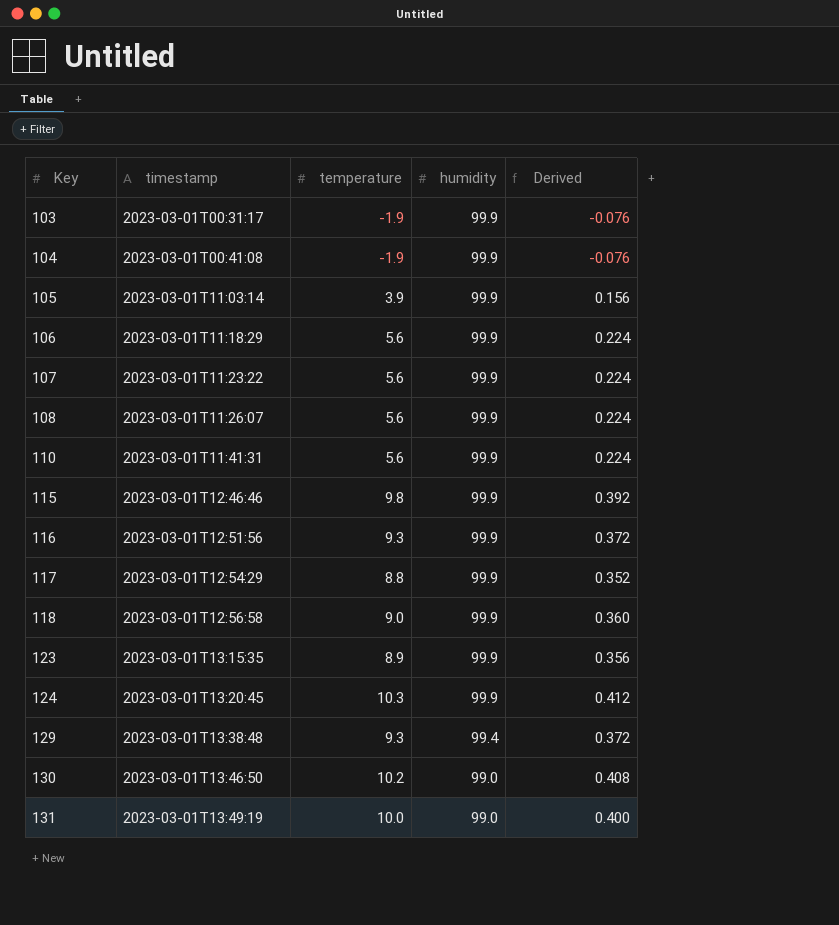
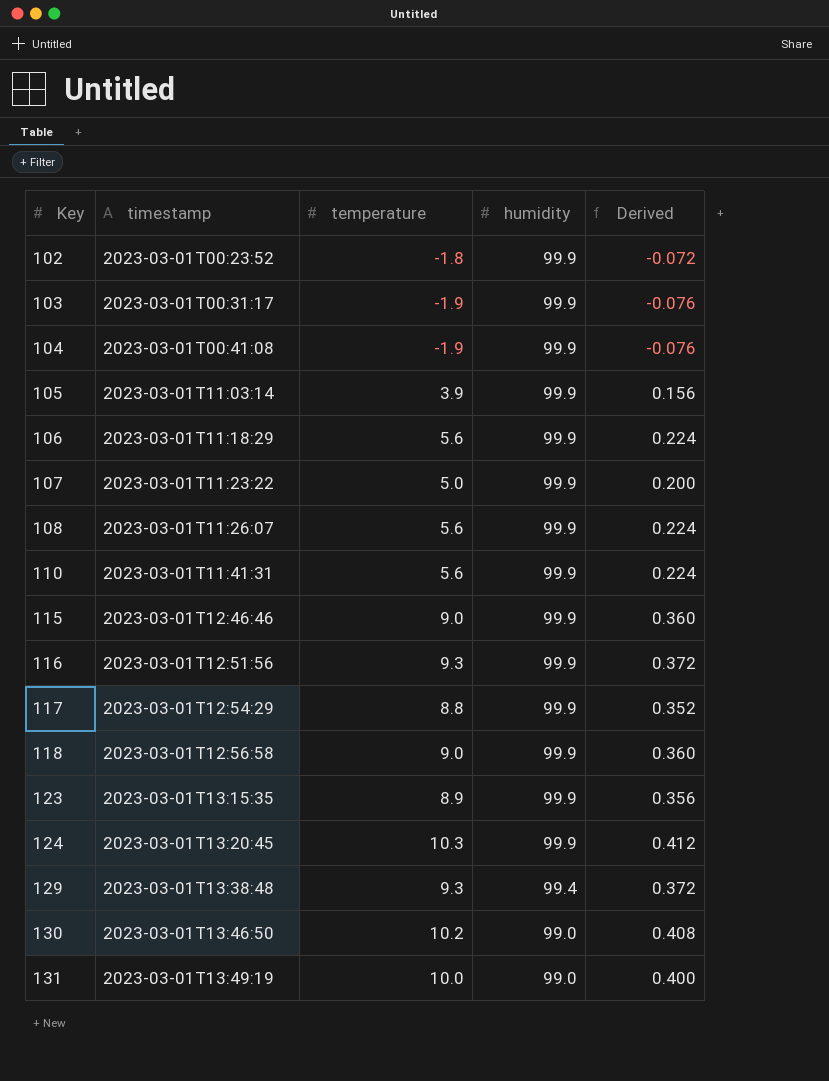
row 102: none -> 2023-03-01T00:23:52 | -1.8 | 99.9 | -0.072
107 | temperature: 5.6 -> 5.0
107 | Derived: 0.224 -> 0.200
115 | temperature: 9.8 -> 9.0
115 | Derived: 0.392 -> 0.360

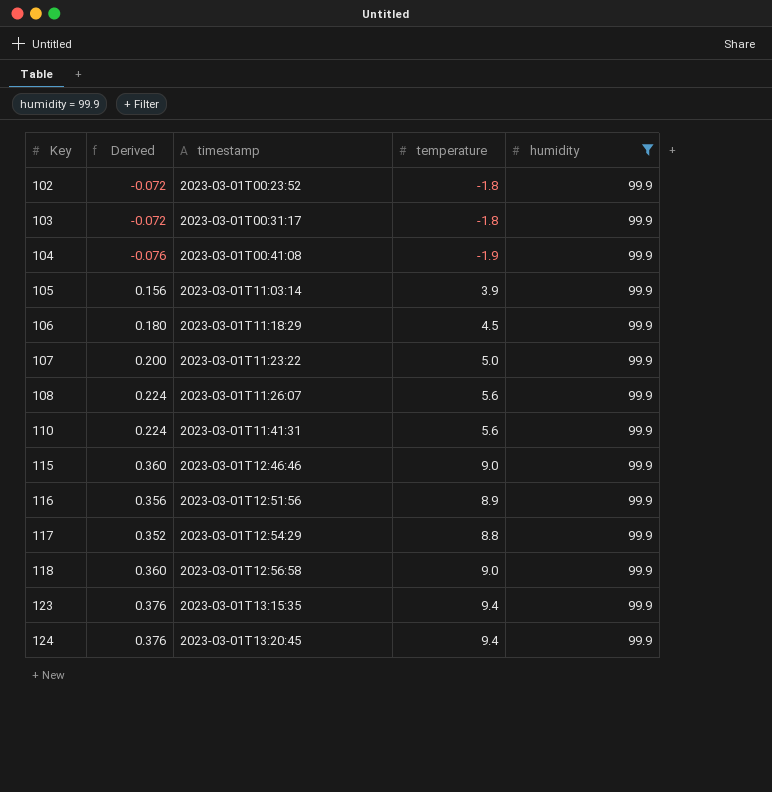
filter: none -> humidity = 99.9
column Derived | position: 5 -> 2
103 | Derived: -0.076 -> -0.072
103 | temperature: -1.9 -> -1.8
106 | Derived: 0.224 -> 0.180
106 | temperature: 5.6 -> 4.5
116 | Derived: 0.372 -> 0.356
116 | temperature: 9.3 -> 8.9
123 | Derived: 0.356 -> 0.376
123 | temperature: 8.9 -> 9.4
124 | Derived: 0.412 -> 0.376
124 | temperature: 10.3 -> 9.4

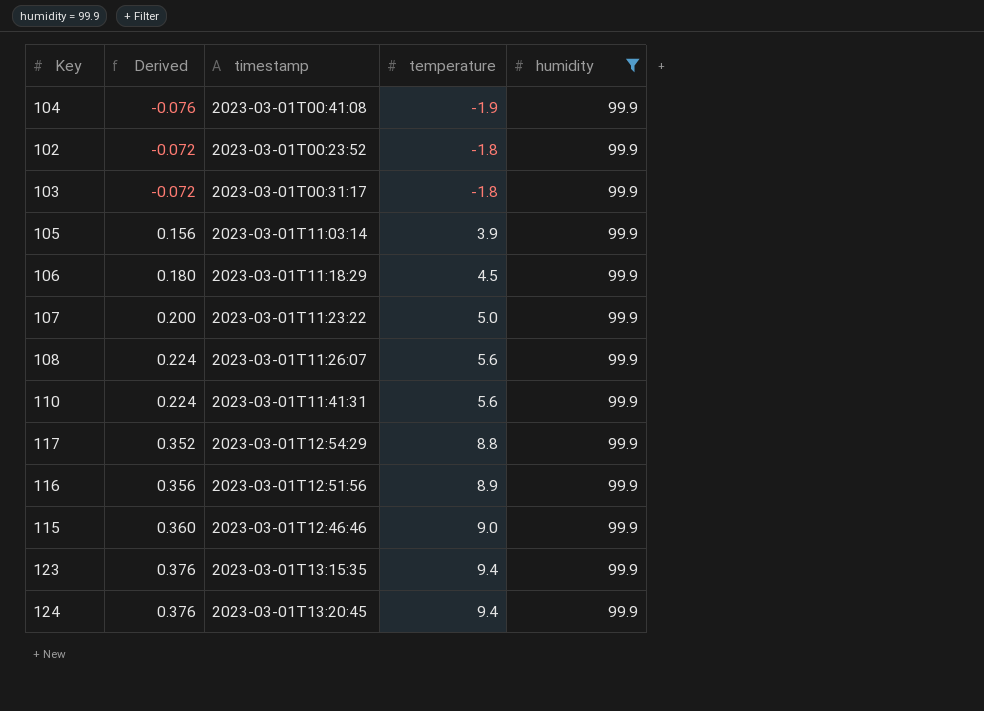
row order: Key ascending -> Derived ascending
row 118: 0.360 | 2023-03-01T12:56:58 | 9.0 | 99.9 -> none

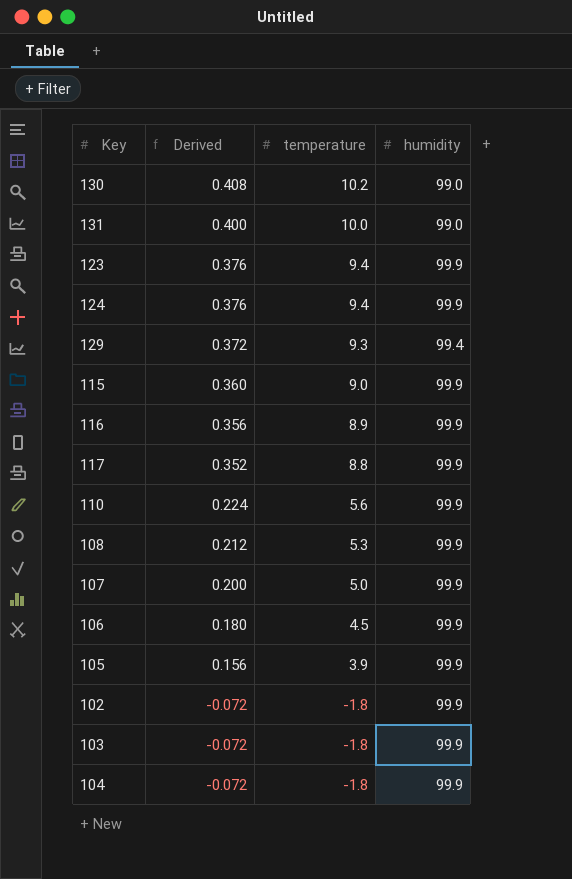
filter: humidity = 99.9 -> none
row order: Derived ascending -> Derived descending
column timestamp | position: 3 -> none
108 | Derived: 0.224 -> 0.212
108 | temperature: 5.6 -> 5.3
104 | Derived: -0.076 -> -0.072
104 | temperature: -1.9 -> -1.8

